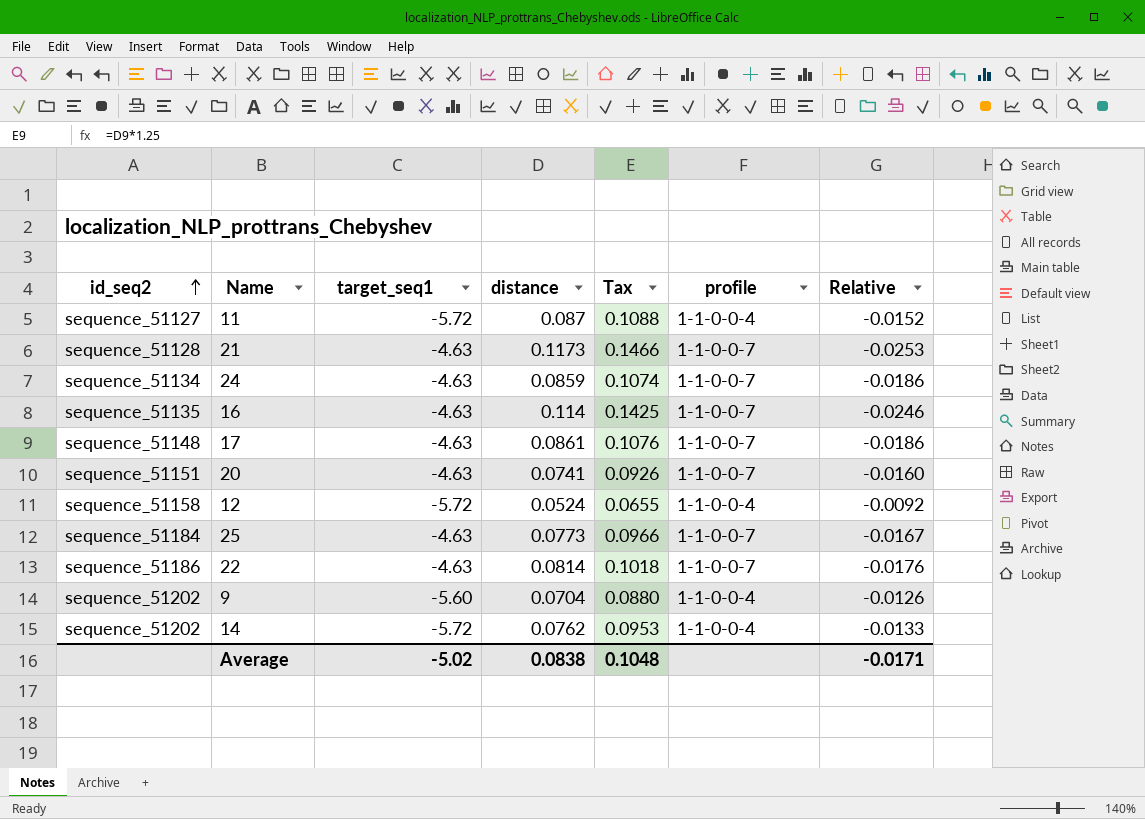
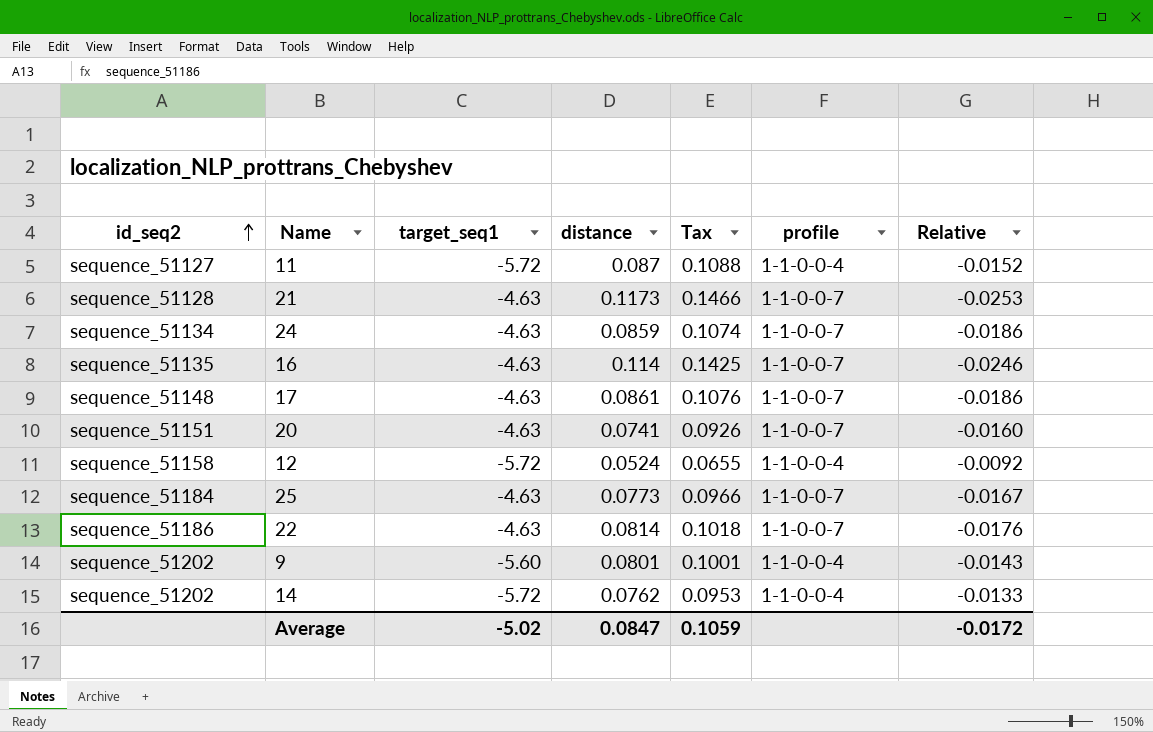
9 | distance: 0.0704 -> 0.0801
9 | Tax: 0.0880 -> 0.1001
9 | Relative: -0.0126 -> -0.0143
Average | distance: 0.0838 -> 0.0847
Average | Tax: 0.1048 -> 0.1059
Average | Relative: -0.0171 -> -0.0172

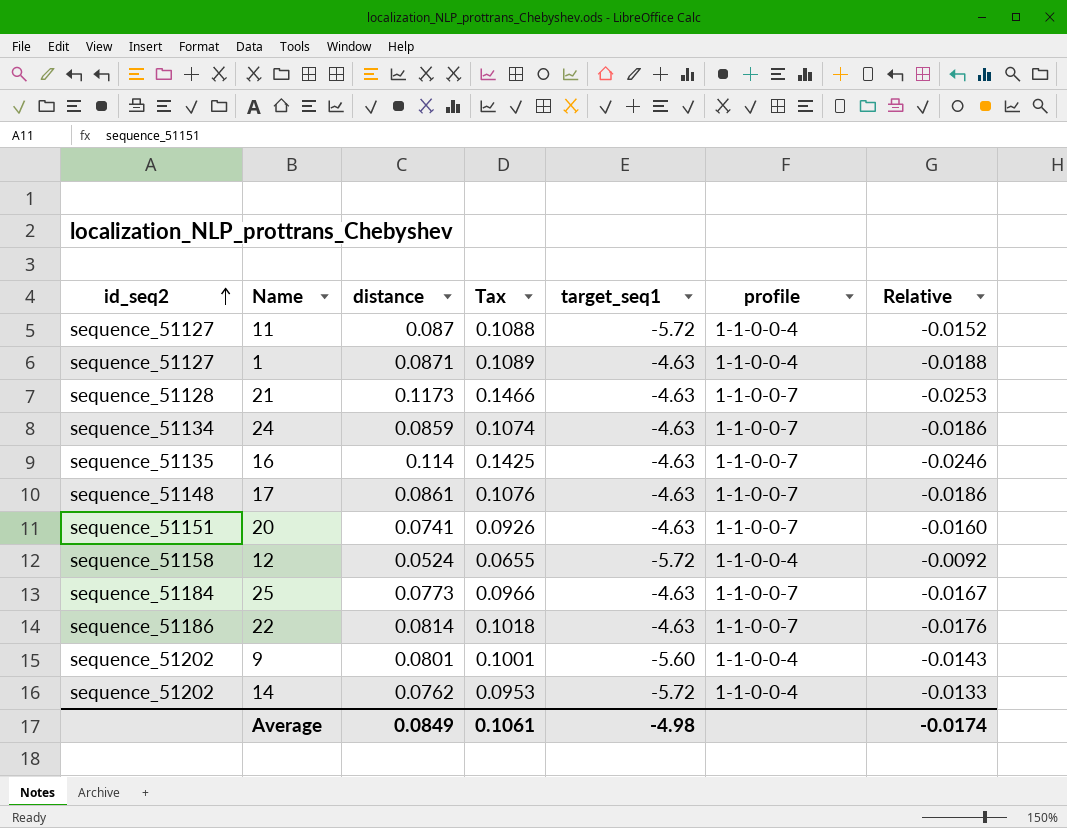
column target_seq1 | position: 3 -> 5
row 1: none -> sequence_51127 | 0.0871 | 0.1089 | -4.63 | 1-1-0-0-4 | -0.0188
Average | distance: 0.0847 -> 0.0849
Average | Tax: 0.1059 -> 0.1061
Average | target_seq1: -5.02 -> -4.98
Average | Relative: -0.0172 -> -0.0174

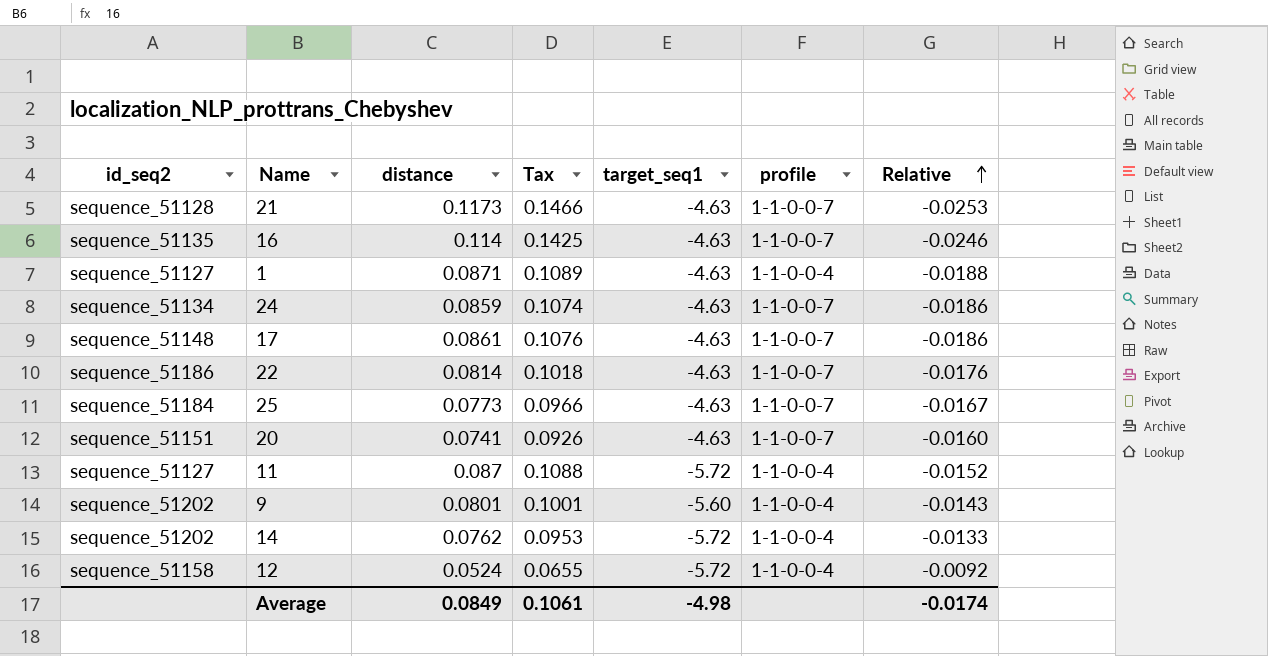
row order: id_seq2 ascending -> Relative ascending

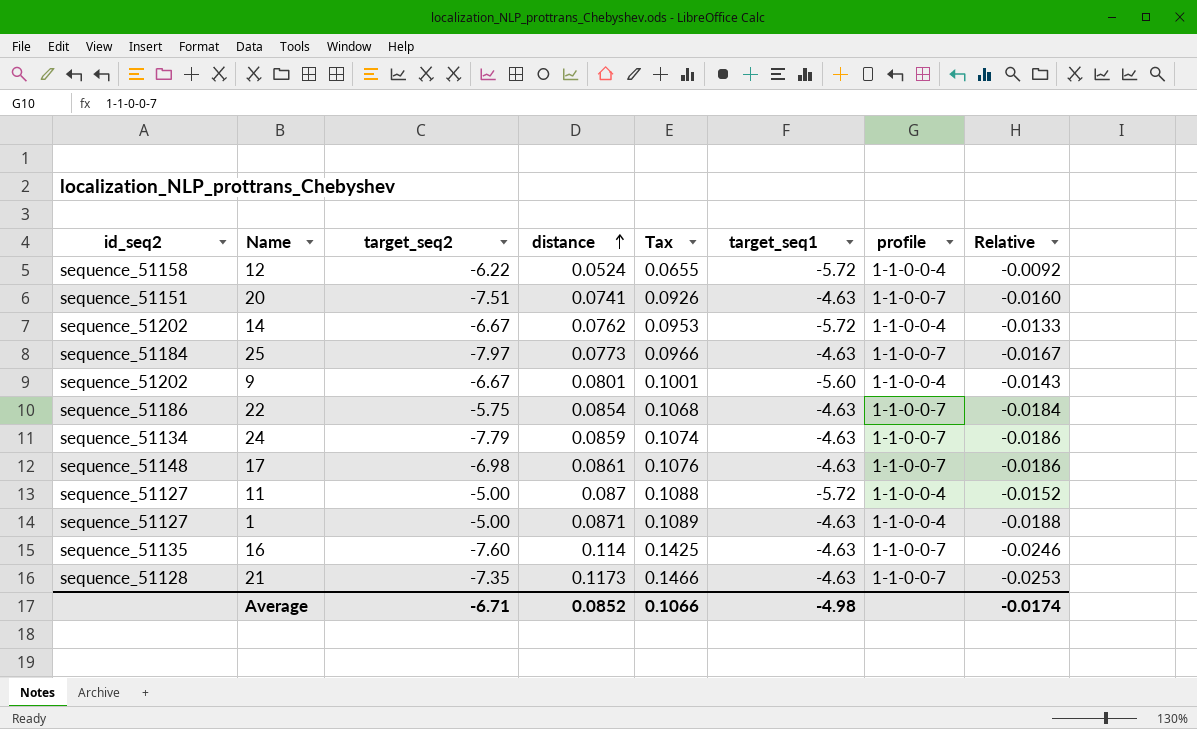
row order: Relative ascending -> distance ascending
column target_seq2 | position: none -> 3
22 | distance: 0.0814 -> 0.0854
22 | Tax: 0.1018 -> 0.1068
22 | Relative: -0.0176 -> -0.0184
Average | distance: 0.0849 -> 0.0852
Average | Tax: 0.1061 -> 0.1066

